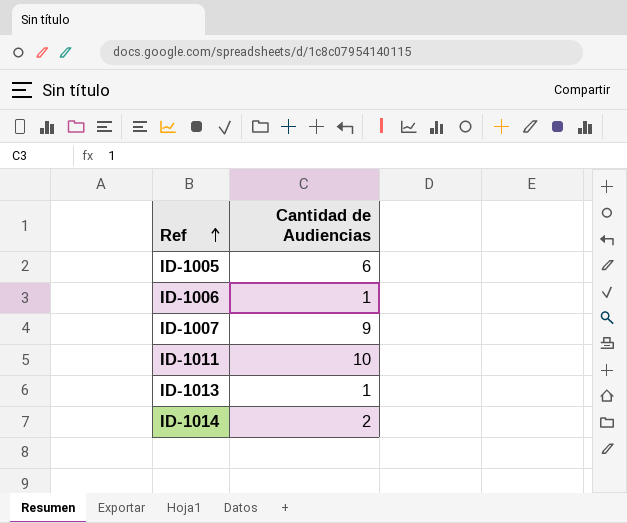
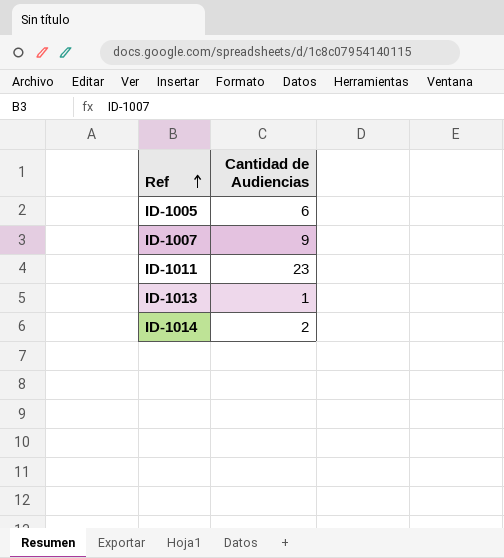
row ID-1006: 1 -> none
ID-1011 | Cantidad de Audiencias: 10 -> 23

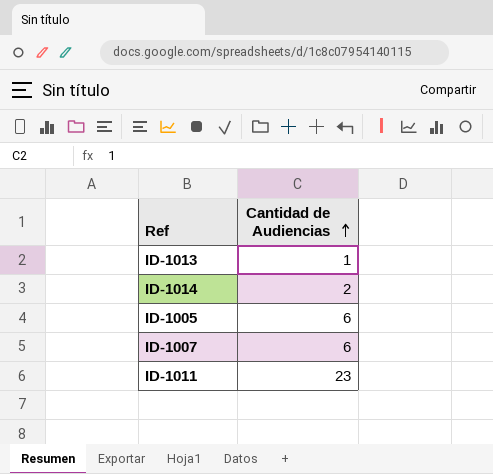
row order: Ref ascending -> Cantidad de Audiencias ascending
ID-1007 | Cantidad de Audiencias: 9 -> 6

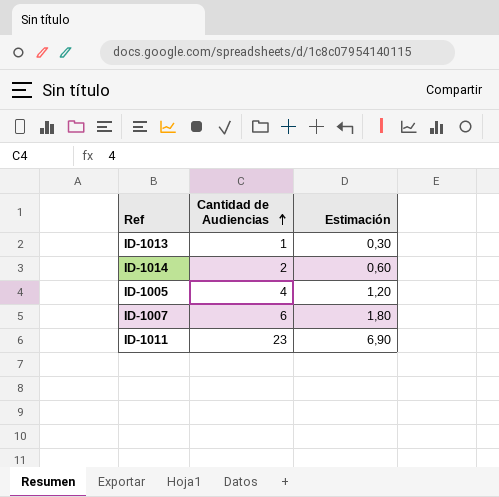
column Estimación | formula: none -> [Cantidad de Audiencias] * 0,3
ID-1005 | Cantidad de Audiencias: 6 -> 4

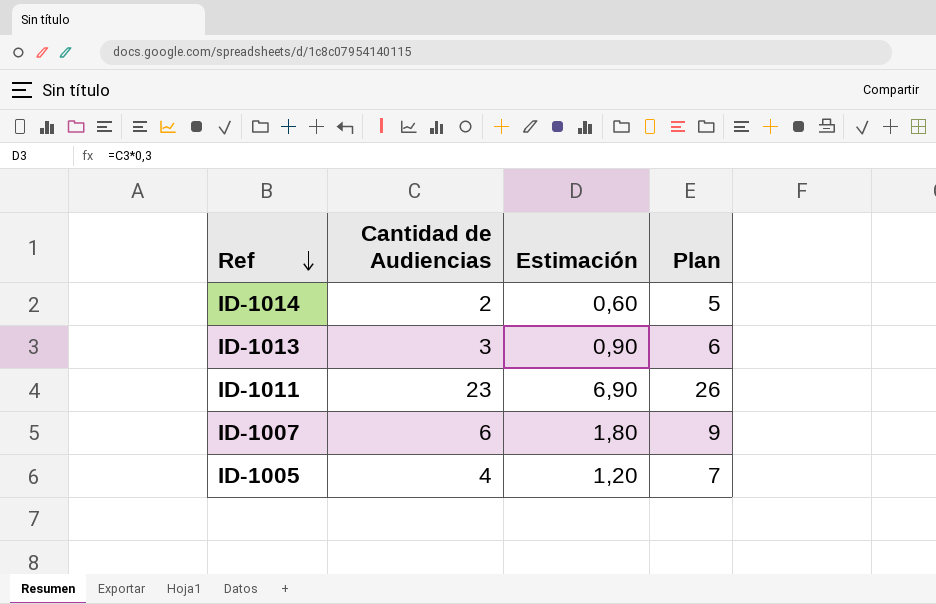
row order: Cantidad de Audiencias ascending -> Ref descending
column Plan | formula: none -> [Cantidad de Audiencias] + 3
ID-1013 | Cantidad de Audiencias: 1 -> 3
ID-1013 | Estimación: 0,30 -> 0,90

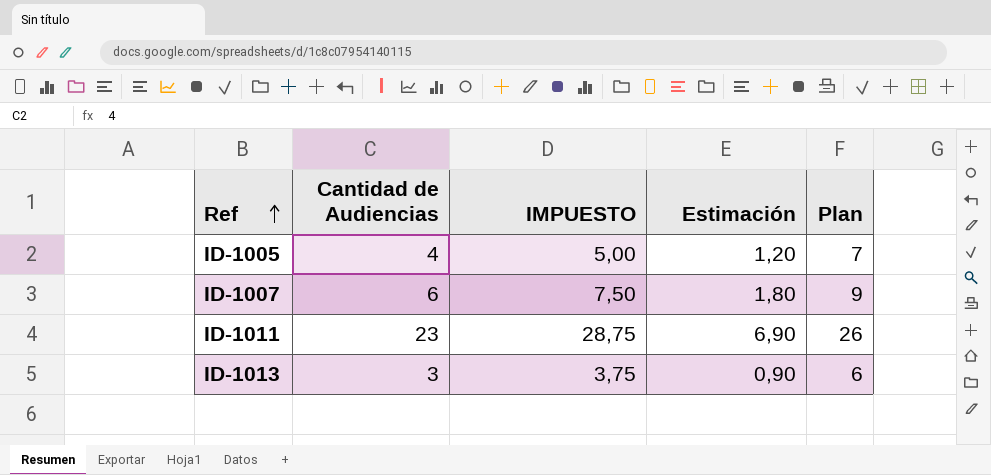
row order: Ref descending -> Ref ascending
column IMPUESTO | formula: none -> [Cantidad de Audiencias] * 1,25
row ID-1014: 2 | 0,60 | 5 -> none

